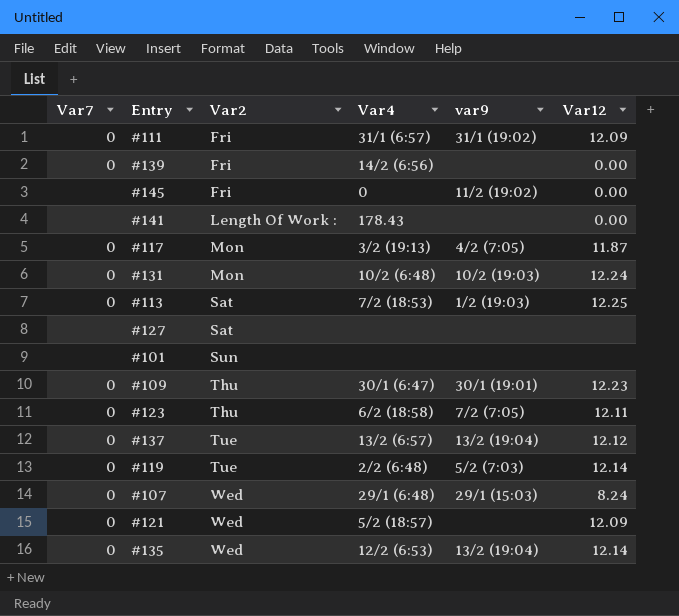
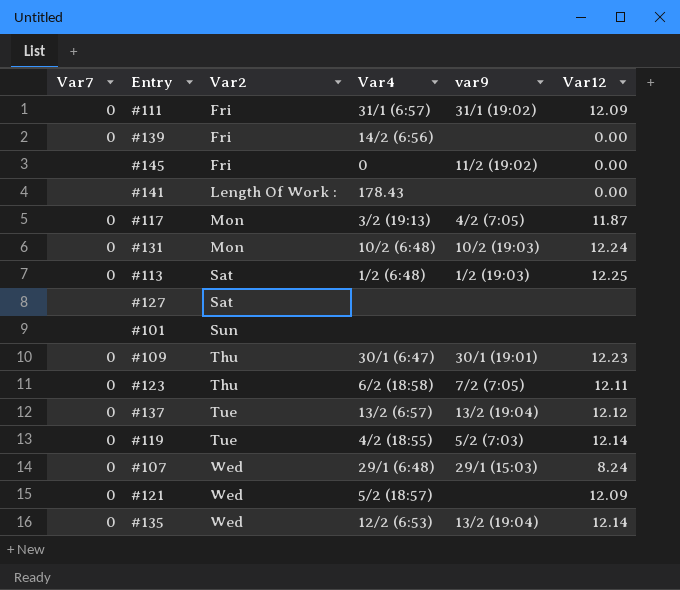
#113 | Var4: 7/2 (18:53) -> 1/2 (6:48)
#119 | Var4: 2/2 (6:48) -> 4/2 (18:55)

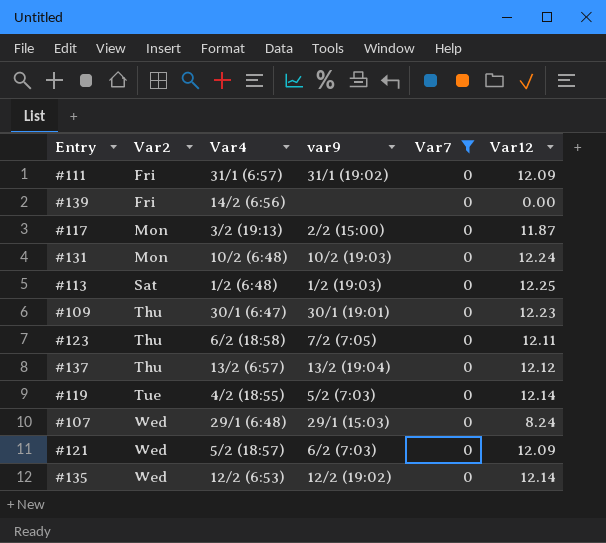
filter: none -> Var7 = 0
column Var7 | position: 1 -> 5
#117 | var9: 4/2 (7:05) -> 2/2 (15:00)
#137 | Var2: Tue -> Thu
#121 | var9: none -> 6/2 (7:03)
#135 | var9: 13/2 (19:04) -> 12/2 (19:02)

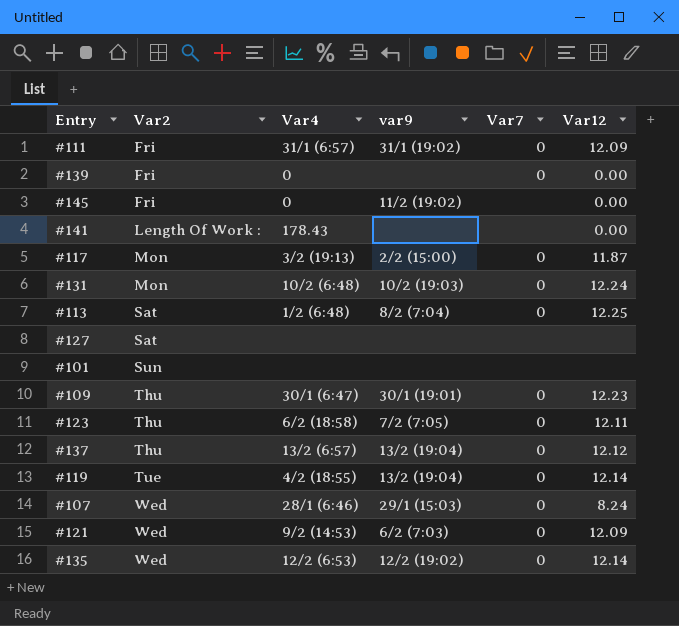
filter: Var7 = 0 -> none
#139 | Var4: 14/2 (6:56) -> 0
#113 | var9: 1/2 (19:03) -> 8/2 (7:04)
#119 | var9: 5/2 (7:03) -> 13/2 (19:04)
#107 | Var4: 29/1 (6:48) -> 28/1 (6:46)
#121 | Var4: 5/2 (18:57) -> 9/2 (14:53)

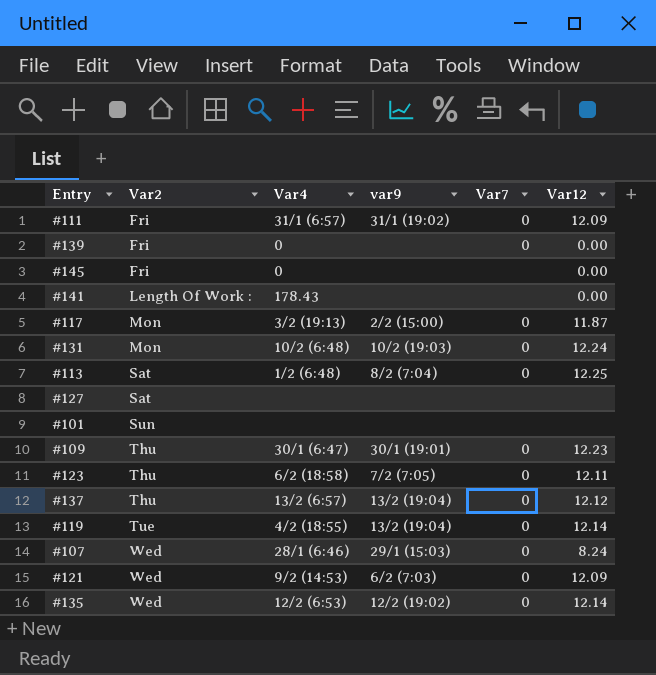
#145 | var9: 11/2 (19:02) -> none

